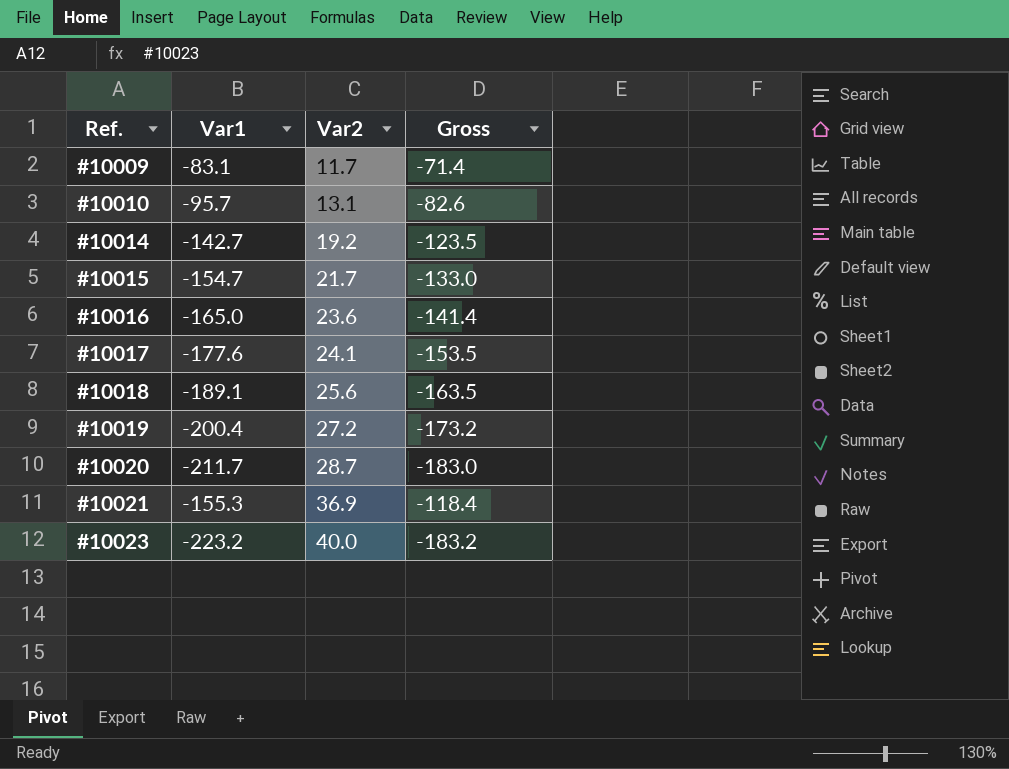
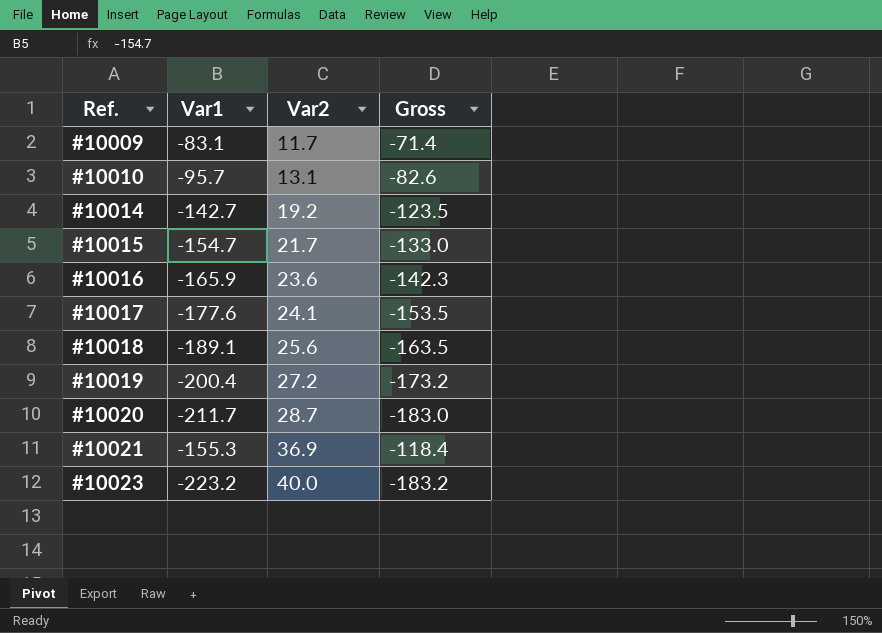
#10016 | Var1: -165.0 -> -165.9
#10016 | Gross: -141.4 -> -142.3

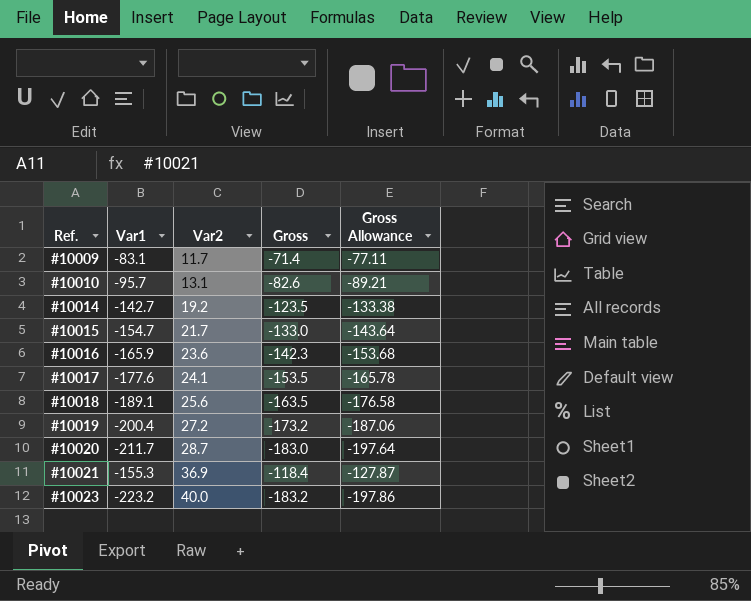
column Gross Allowance | formula: none -> [Gross] * 1.08

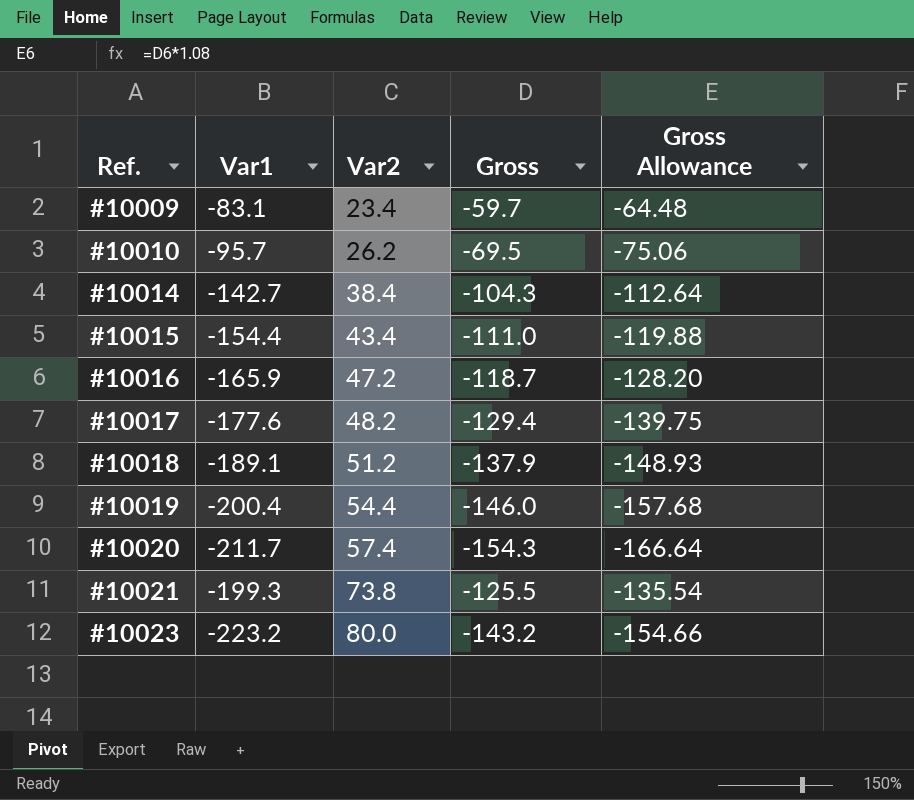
#10009 | Var2: 11.7 -> 23.4
#10009 | Gross: -71.4 -> -59.7
#10009 | Gross Allowance: -77.11 -> -64.48
#10010 | Var2: 13.1 -> 26.2
#10010 | Gross: -82.6 -> -69.5
#10010 | Gross Allowance: -89.21 -> -75.06
#10014 | Var2: 19.2 -> 38.4
#10014 | Gross: -123.5 -> -104.3
#10014 | Gross Allowance: -133.38 -> -112.64
#10015 | Var1: -154.7 -> -154.4
#10015 | Var2: 21.7 -> 43.4
#10015 | Gross: -133.0 -> -111.0
#10015 | Gross Allowance: -143.64 -> -119.88
#10016 | Var2: 23.6 -> 47.2
#10016 | Gross: -142.3 -> -118.7
#10016 | Gross Allowance: -153.68 -> -128.20
#10017 | Var2: 24.1 -> 48.2
#10017 | Gross: -153.5 -> -129.4
#10017 | Gross Allowance: -165.78 -> -139.75
#10018 | Var2: 25.6 -> 51.2
#10018 | Gross: -163.5 -> -137.9
#10018 | Gross Allowance: -176.58 -> -148.93
#10019 | Var2: 27.2 -> 54.4
#10019 | Gross: -173.2 -> -146.0
#10019 | Gross Allowance: -187.06 -> -157.68
#10020 | Var2: 28.7 -> 57.4
#10020 | Gross: -183.0 -> -154.3
#10020 | Gross Allowance: -197.64 -> -166.64
#10021 | Var1: -155.3 -> -199.3
#10021 | Var2: 36.9 -> 73.8
#10021 | Gross: -118.4 -> -125.5
#10021 | Gross Allowance: -127.87 -> -135.54
#10023 | Var2: 40.0 -> 80.0
#10023 | Gross: -183.2 -> -143.2
#10023 | Gross Allowance: -197.86 -> -154.66

